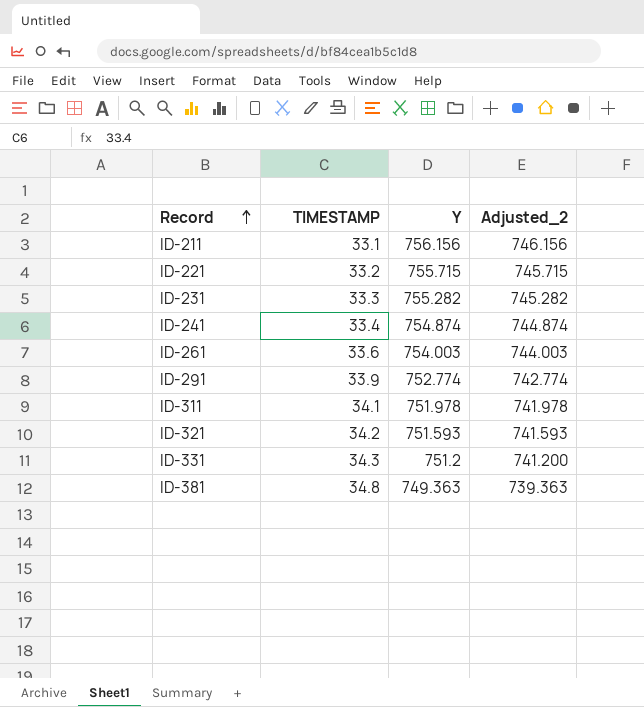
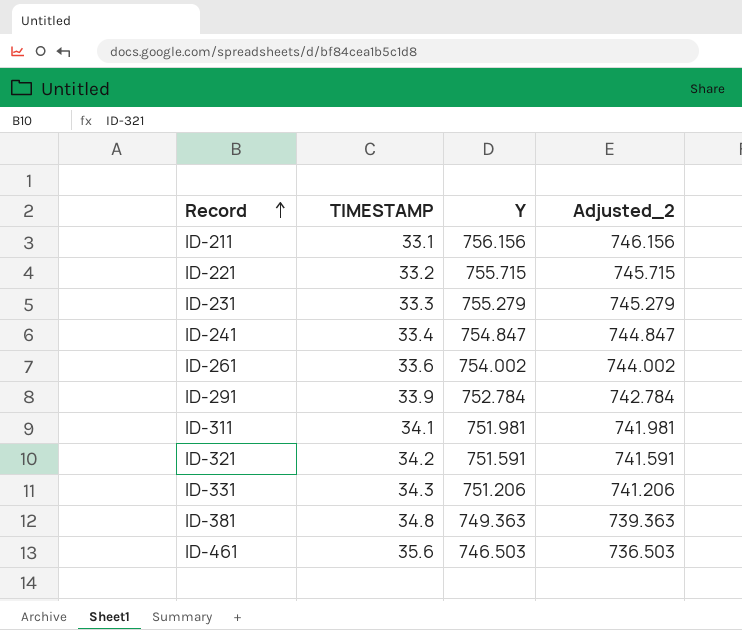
ID-231 | Y: 755.282 -> 755.279
ID-231 | Adjusted_2: 745.282 -> 745.279
ID-241 | Y: 754.874 -> 754.847
ID-241 | Adjusted_2: 744.874 -> 744.847
ID-261 | Y: 754.003 -> 754.002
ID-261 | Adjusted_2: 744.003 -> 744.002
ID-291 | Y: 752.774 -> 752.784
ID-291 | Adjusted_2: 742.774 -> 742.784
ID-311 | Y: 751.978 -> 751.981
ID-311 | Adjusted_2: 741.978 -> 741.981
ID-321 | Y: 751.593 -> 751.591
ID-321 | Adjusted_2: 741.593 -> 741.591
ID-331 | Y: 751.2 -> 751.206
ID-331 | Adjusted_2: 741.200 -> 741.206
row ID-461: none -> 35.6 | 746.503 | 736.503

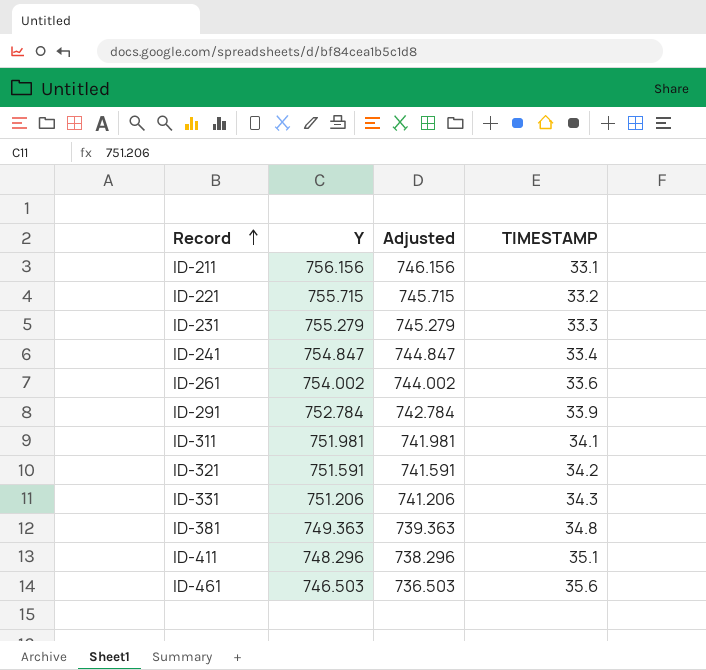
column name: Adjusted_2 -> Adjusted
column TIMESTAMP | position: 2 -> 4
row ID-411: none -> 748.296 | 738.296 | 35.1

